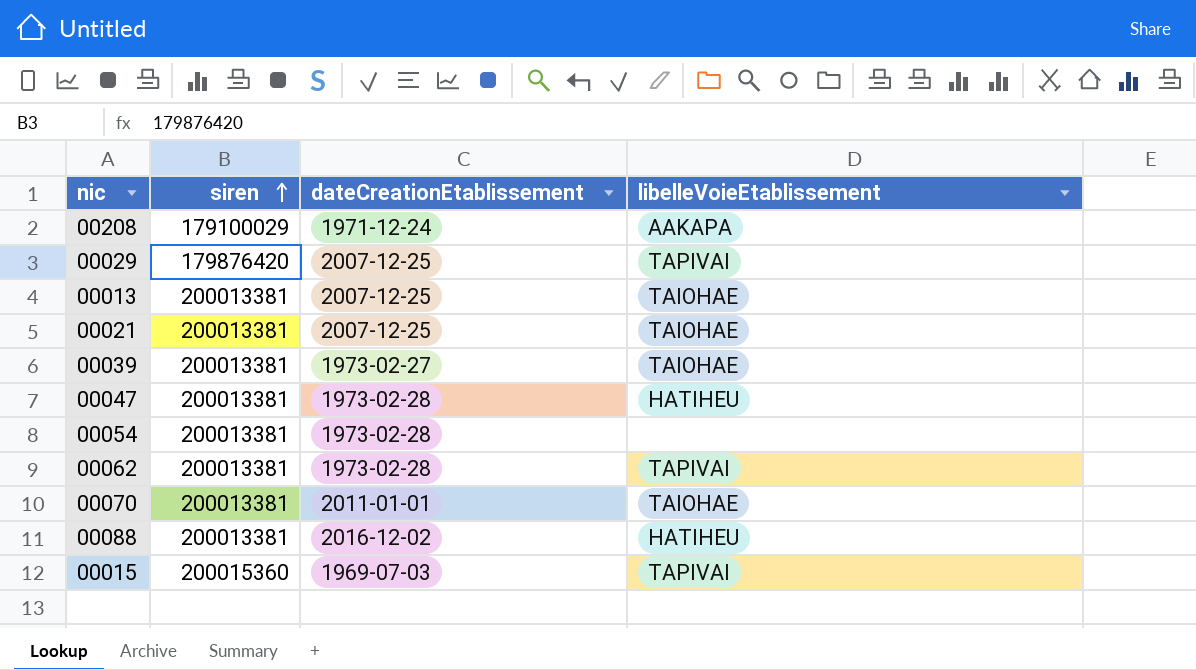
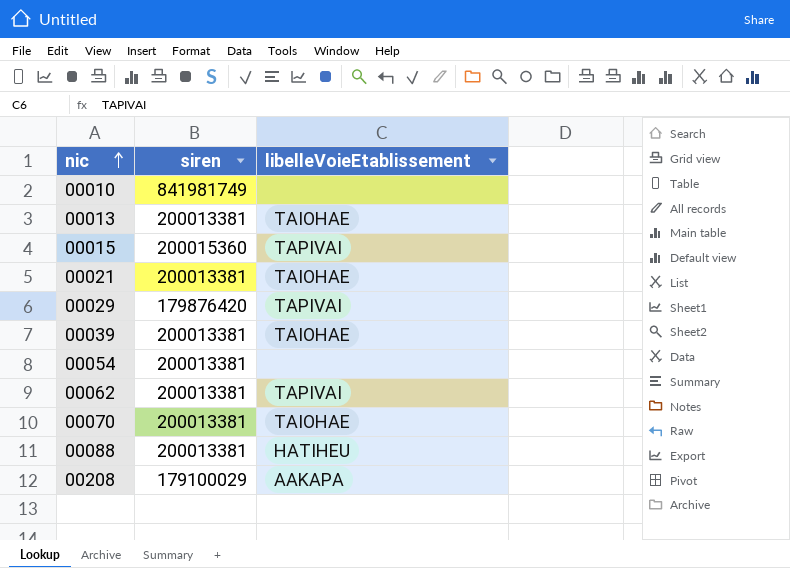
row order: siren ascending -> nic ascending
column dateCreationEtablissement | position: 3 -> none
row 00047: 200013381 | 1973-02-28 | HATIHEU -> none
row 00010: none -> 841981749 | none

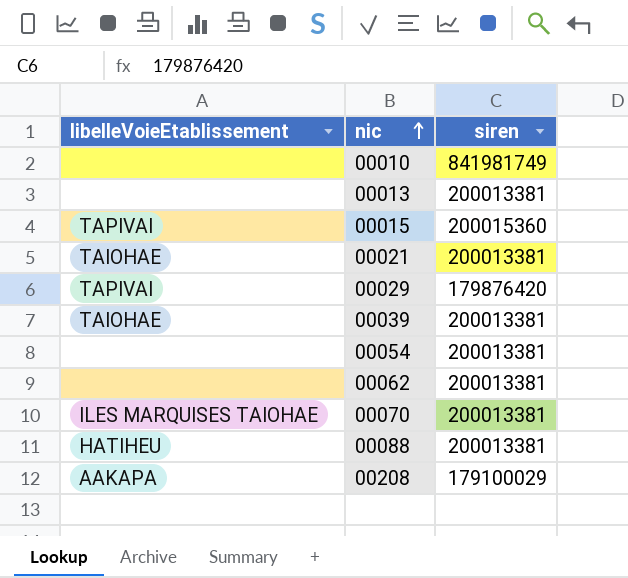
column libelleVoieEtablissement | position: 3 -> 1
00013 | libelleVoieEtablissement: TAIOHAE -> none
00062 | libelleVoieEtablissement: TAPIVAI -> none
00070 | libelleVoieEtablissement: TAIOHAE -> ILES MARQUISES TAIOHAE

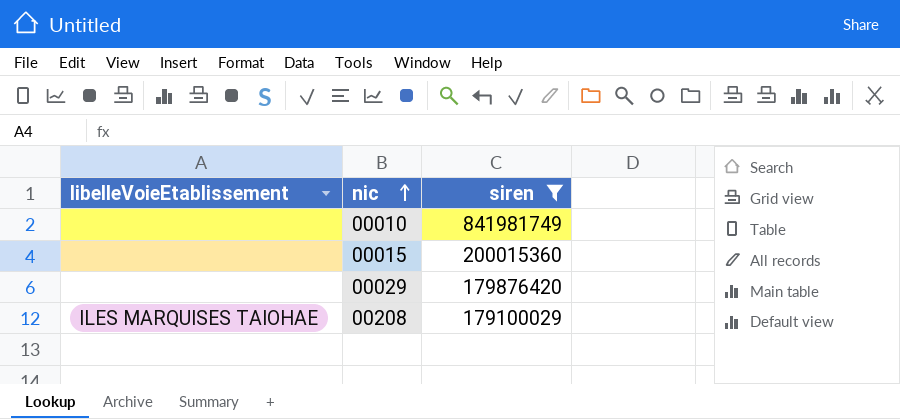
filter: none -> siren != 200013381
00015 | libelleVoieEtablissement: TAPIVAI -> none
00029 | libelleVoieEtablissement: TAPIVAI -> none
00208 | libelleVoieEtablissement: AAKAPA -> ILES MARQUISES TAIOHAE

